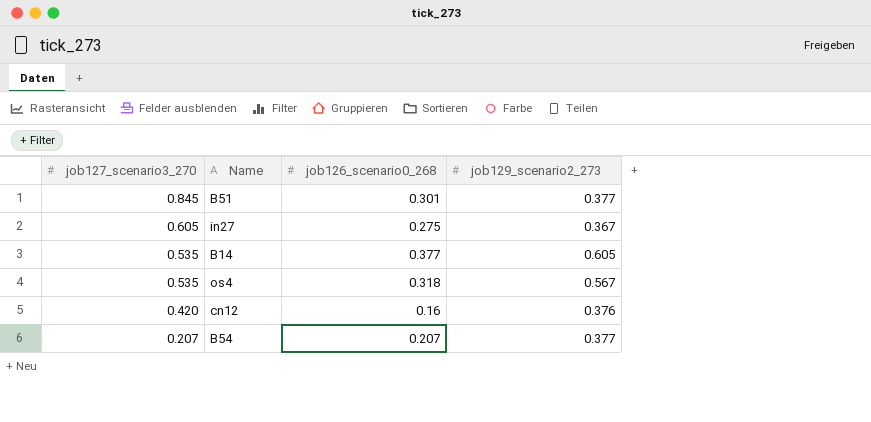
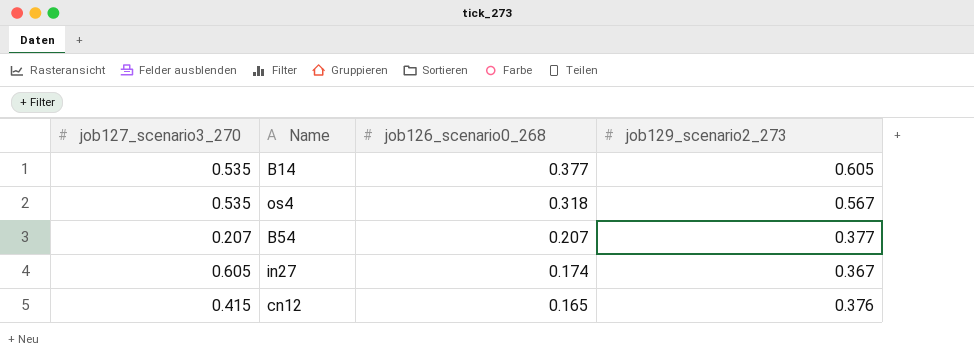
row order: job127_scenario3_270 descending -> job126_scenario0_268 descending
row B51: 0.845 | 0.301 | 0.377 -> none
in27 | job126_scenario0_268: 0.275 -> 0.174
cn12 | job127_scenario3_270: 0.420 -> 0.415
cn12 | job126_scenario0_268: 0.16 -> 0.165

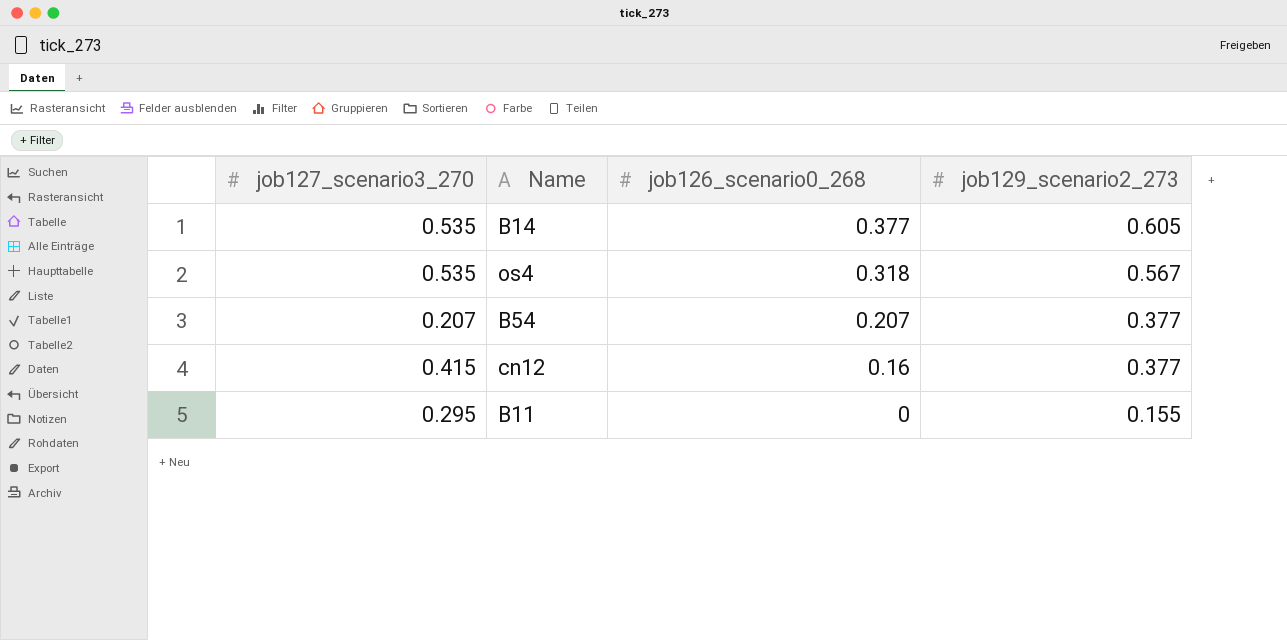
row in27: 0.605 | 0.174 | 0.367 -> none
cn12 | job126_scenario0_268: 0.165 -> 0.16
cn12 | job129_scenario2_273: 0.376 -> 0.377
row B11: none -> 0.295 | 0 | 0.155

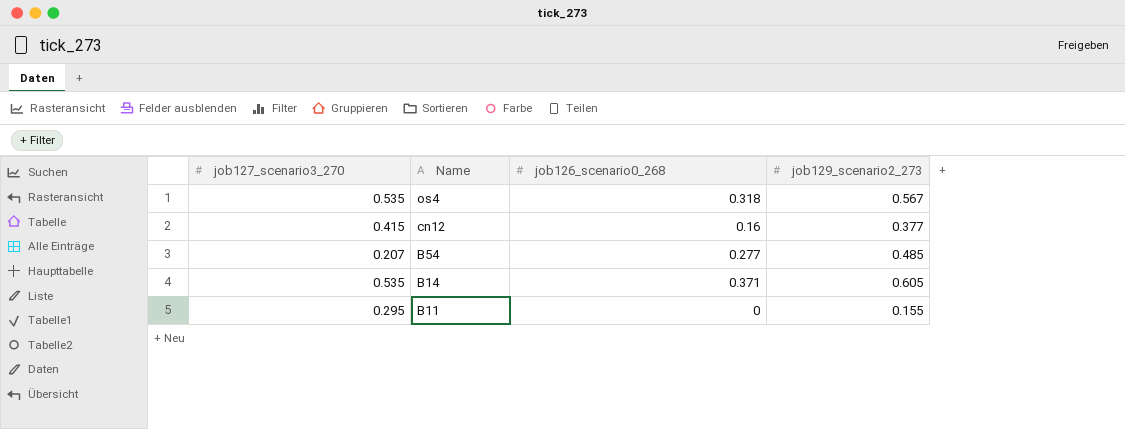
row order: job126_scenario0_268 descending -> Name descending
B54 | job126_scenario0_268: 0.207 -> 0.277
B54 | job129_scenario2_273: 0.377 -> 0.485
B14 | job126_scenario0_268: 0.377 -> 0.371

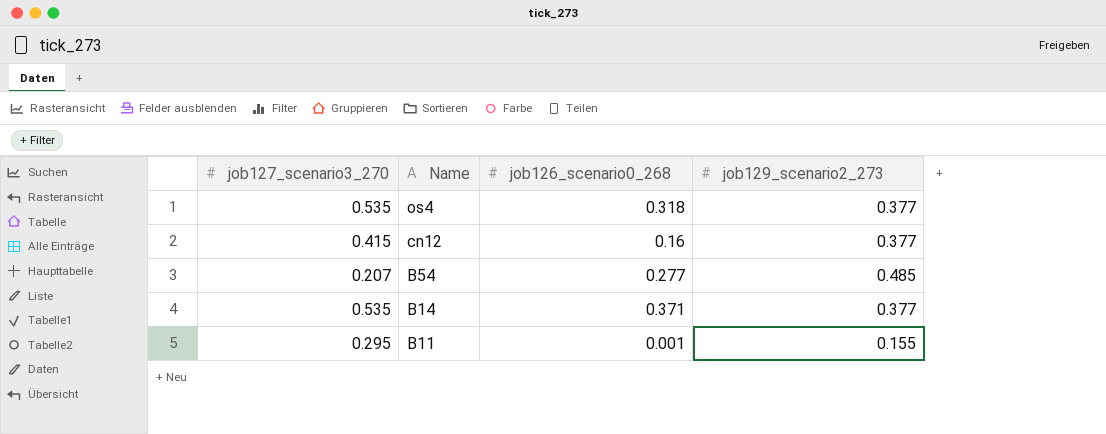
os4 | job129_scenario2_273: 0.567 -> 0.377
B14 | job129_scenario2_273: 0.605 -> 0.377
B11 | job126_scenario0_268: 0 -> 0.001

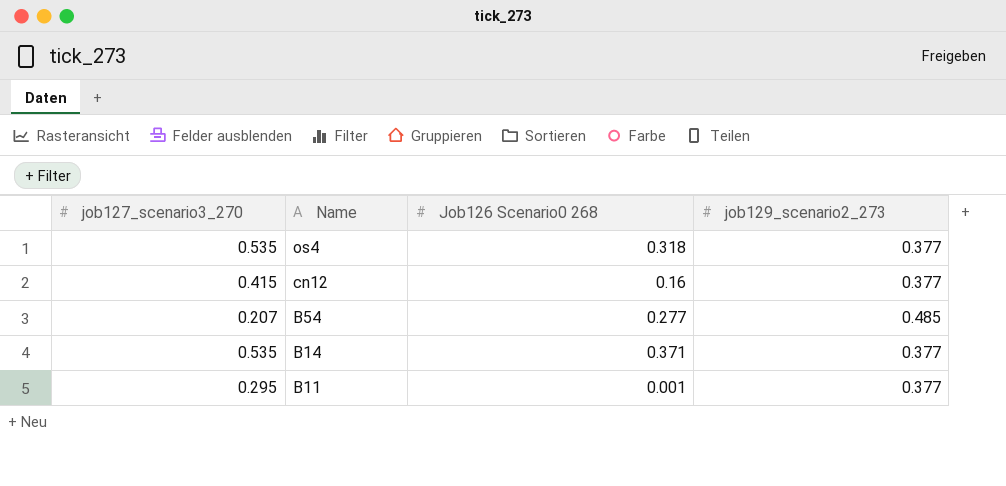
column name: job126_scenario0_268 -> Job126 Scenario0 268
B11 | job129_scenario2_273: 0.155 -> 0.377

